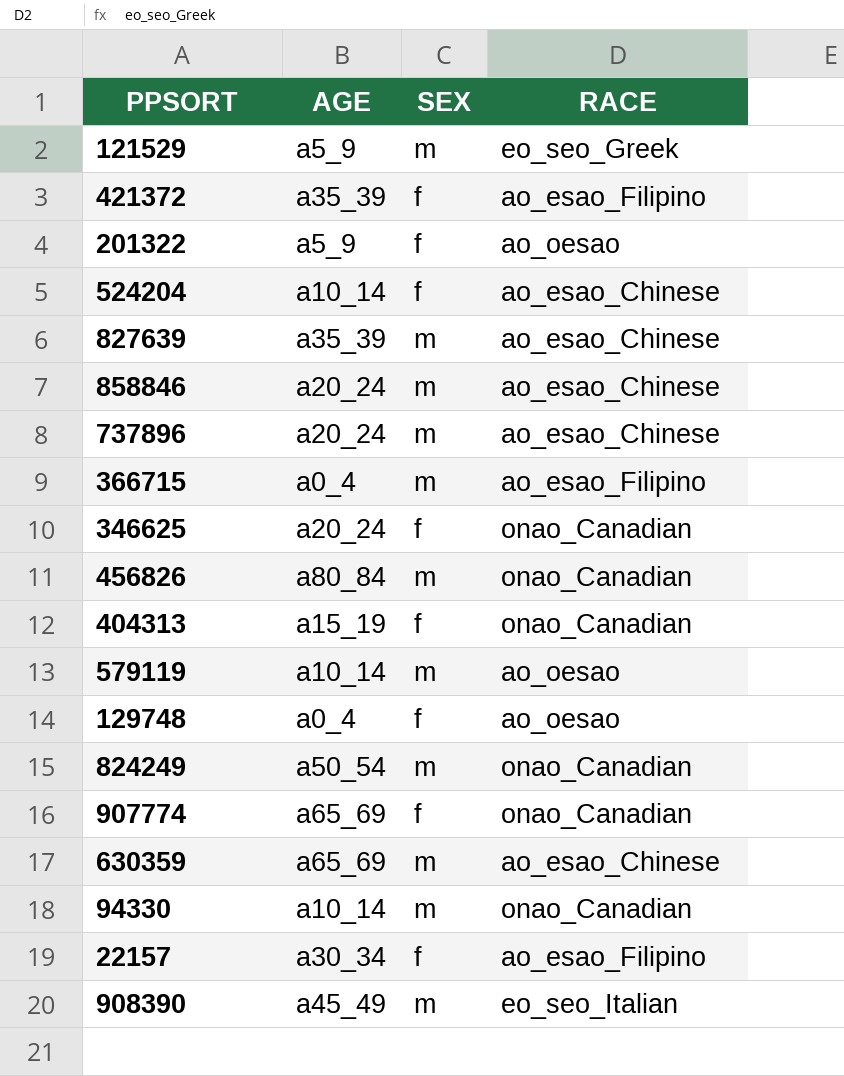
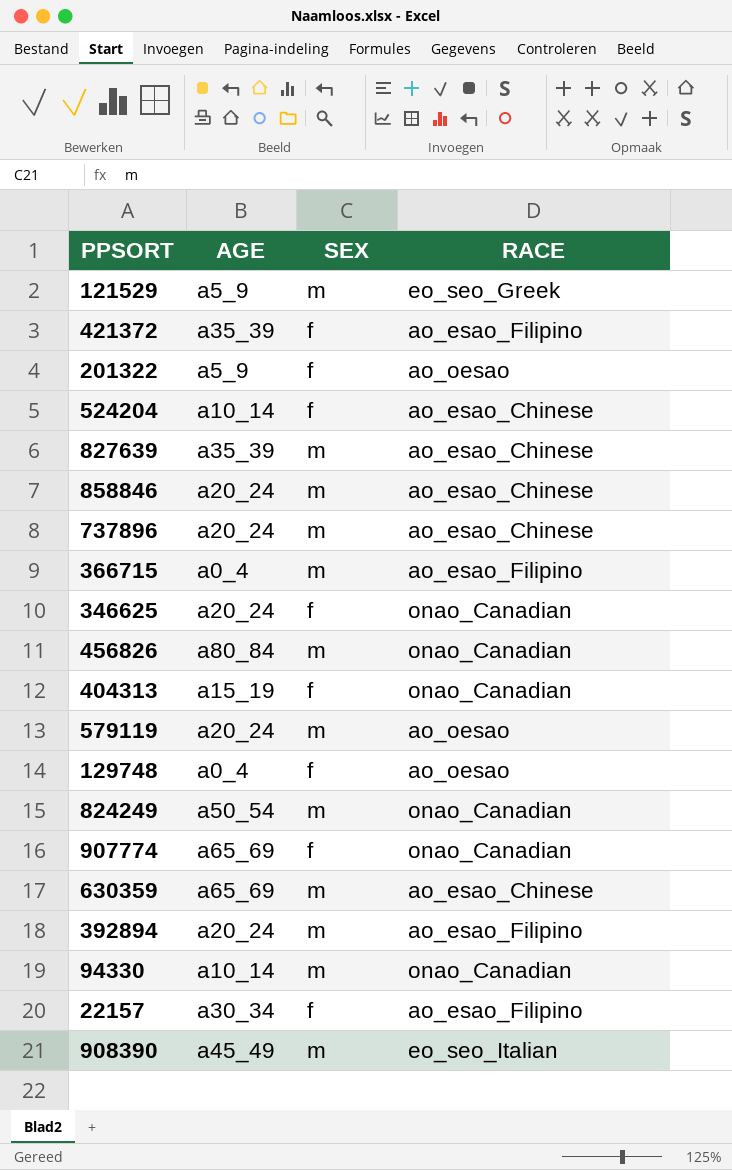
579119 | AGE: a10_14 -> a20_24
row 392894: none -> a20_24 | m | ao_esao_Filipino

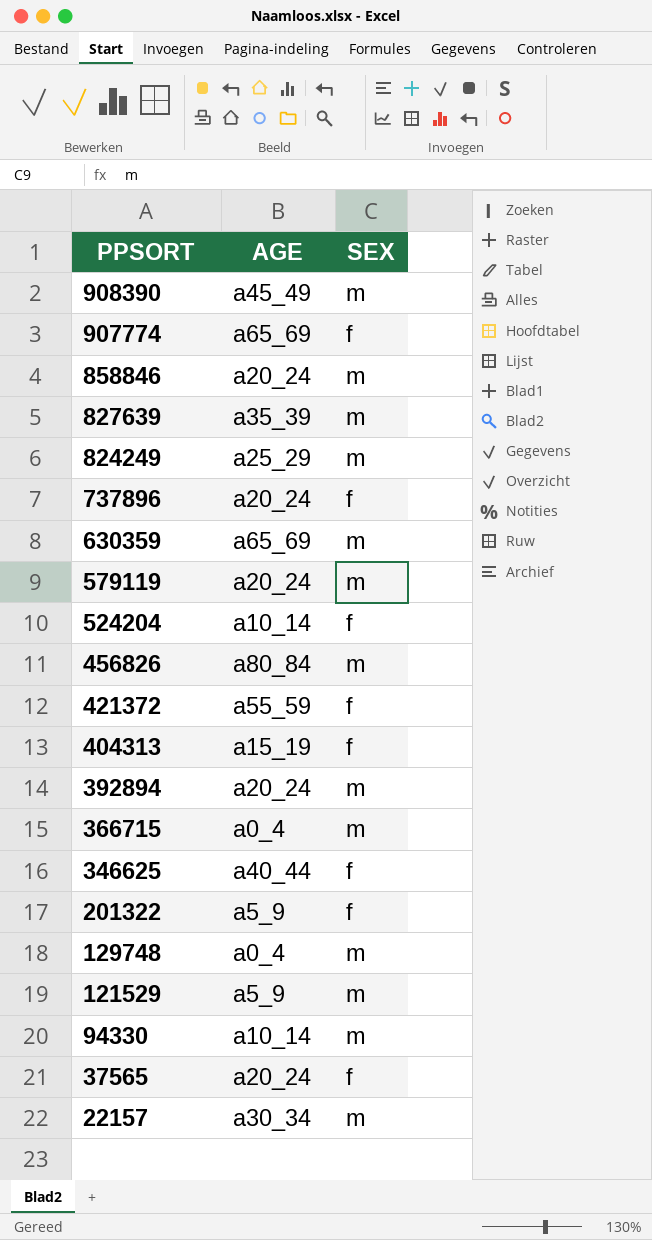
row order: none -> PPSORT descending
column RACE | position: 4 -> none
824249 | AGE: a50_54 -> a25_29
737896 | SEX: m -> f
421372 | AGE: a35_39 -> a55_59
346625 | AGE: a20_24 -> a40_44
129748 | SEX: f -> m
row 37565: none -> a20_24 | f
22157 | SEX: f -> m

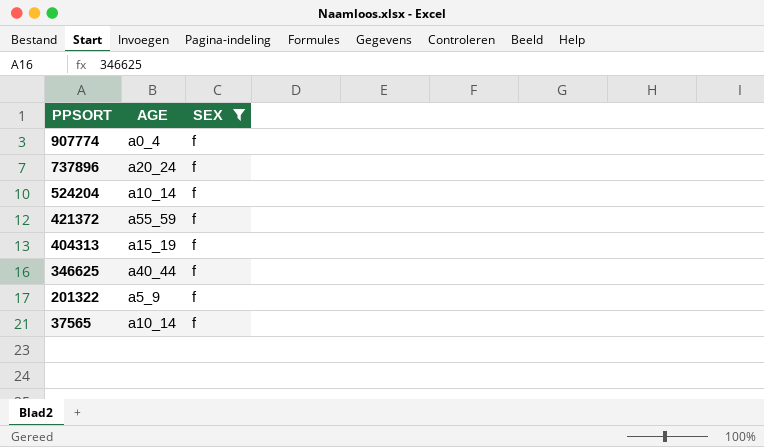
filter: none -> SEX = f
907774 | AGE: a65_69 -> a0_4
37565 | AGE: a20_24 -> a10_14

